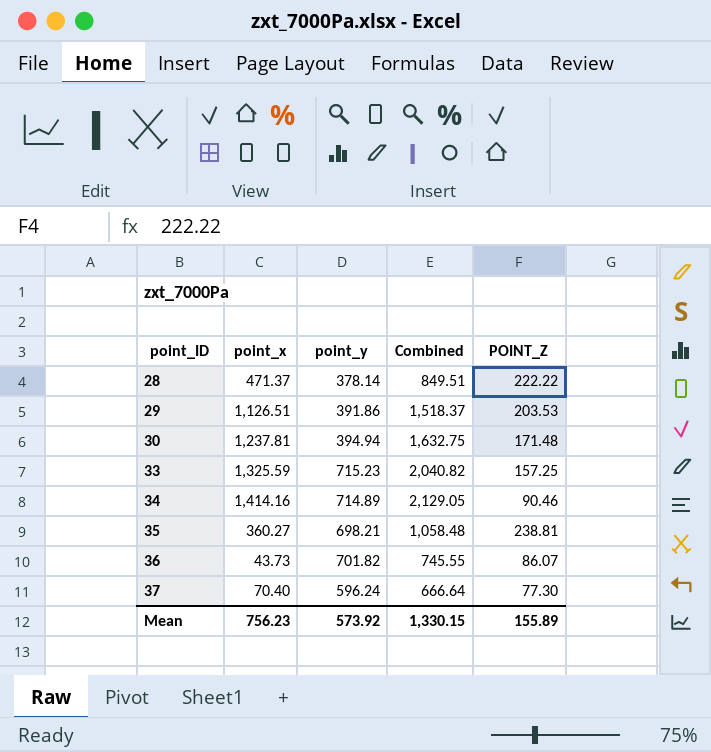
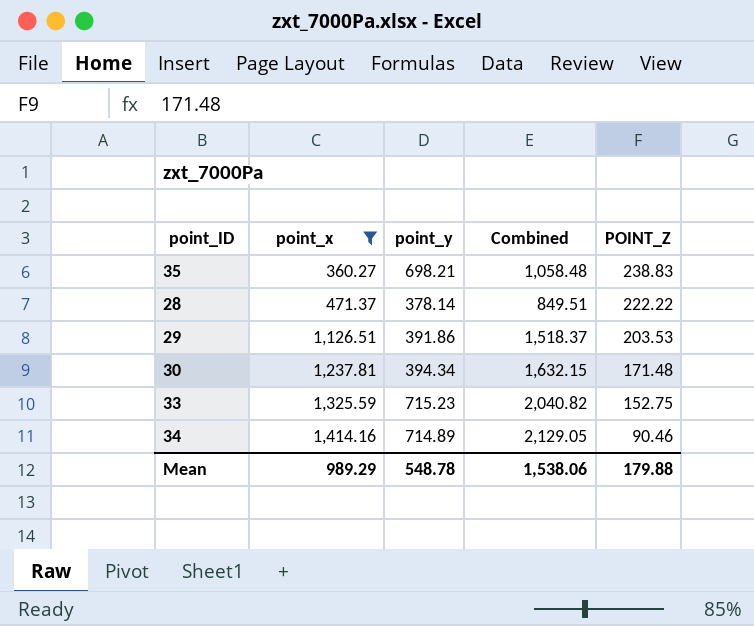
filter: none -> point_x >= 360.27
row order: point_ID ascending -> point_x ascending
35 | POINT_Z: 238.81 -> 238.83
30 | point_y: 394.94 -> 394.34
30 | Combined: 1,632.75 -> 1,632.15
33 | POINT_Z: 157.25 -> 152.75
Mean | point_x: 756.23 -> 989.29
Mean | point_y: 573.92 -> 548.78
Mean | Combined: 1,330.15 -> 1,538.06
Mean | POINT_Z: 155.89 -> 179.88

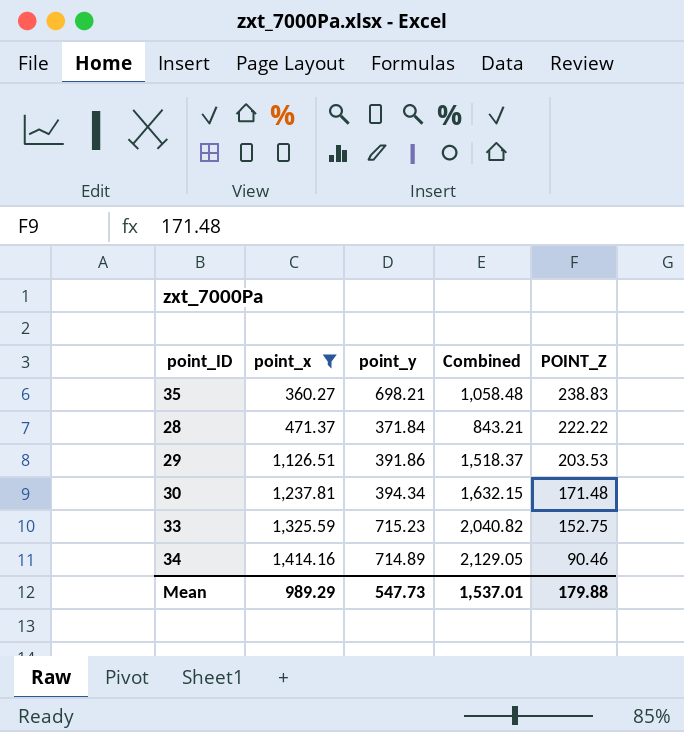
28 | point_y: 378.14 -> 371.84
28 | Combined: 849.51 -> 843.21
Mean | point_y: 548.78 -> 547.73
Mean | Combined: 1,538.06 -> 1,537.01

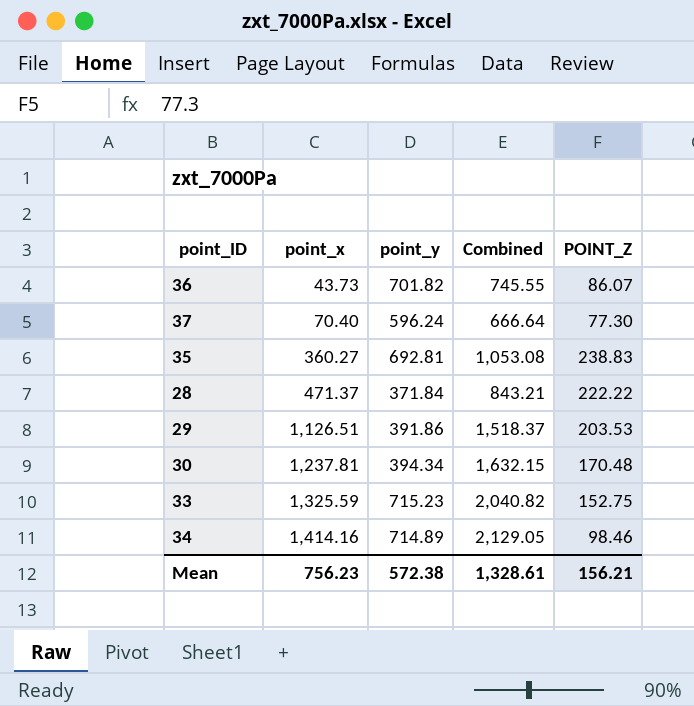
filter: point_x >= 360.27 -> none
35 | point_y: 698.21 -> 692.81
35 | Combined: 1,058.48 -> 1,053.08
30 | POINT_Z: 171.48 -> 170.48
34 | POINT_Z: 90.46 -> 98.46
Mean | point_x: 989.29 -> 756.23
Mean | point_y: 547.73 -> 572.38
Mean | Combined: 1,537.01 -> 1,328.61
Mean | POINT_Z: 179.88 -> 156.21

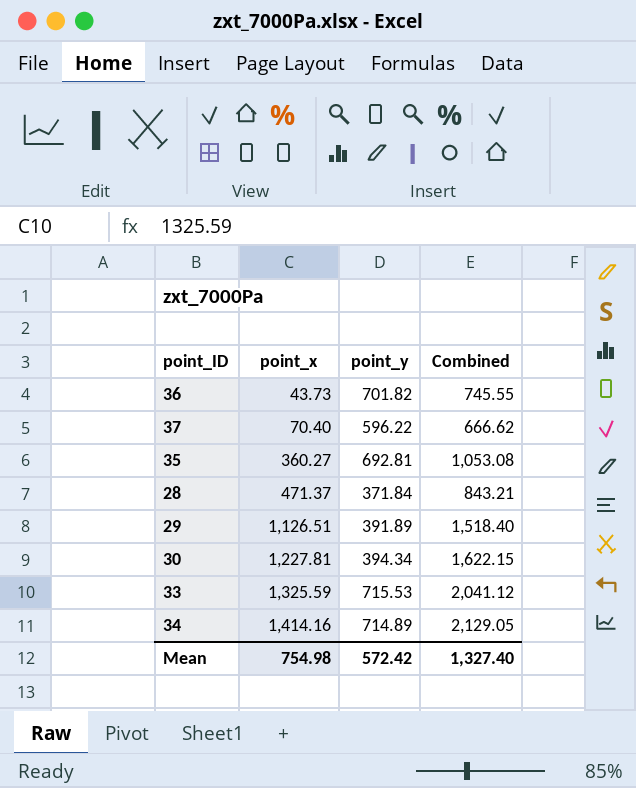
column POINT_Z | position: 5 -> none
37 | point_y: 596.24 -> 596.22
37 | Combined: 666.64 -> 666.62
29 | point_y: 391.86 -> 391.89
29 | Combined: 1,518.37 -> 1,518.40
30 | point_x: 1,237.81 -> 1,227.81
30 | Combined: 1,632.15 -> 1,622.15
33 | point_y: 715.23 -> 715.53
33 | Combined: 2,040.82 -> 2,041.12
Mean | point_x: 756.23 -> 754.98
Mean | point_y: 572.38 -> 572.42
Mean | Combined: 1,328.61 -> 1,327.40

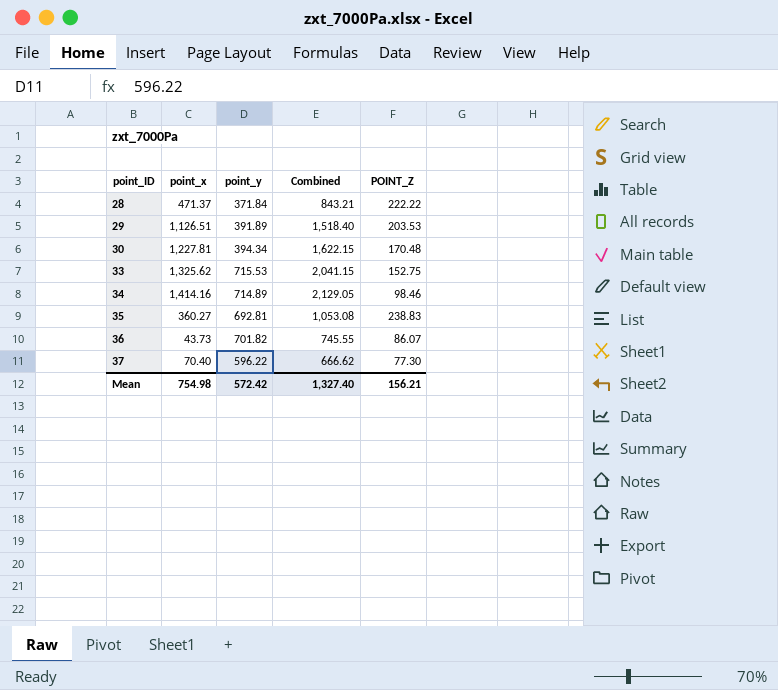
row order: point_x ascending -> point_ID ascending
column POINT_Z | position: none -> 5
33 | point_x: 1,325.59 -> 1,325.62
33 | Combined: 2,041.12 -> 2,041.15

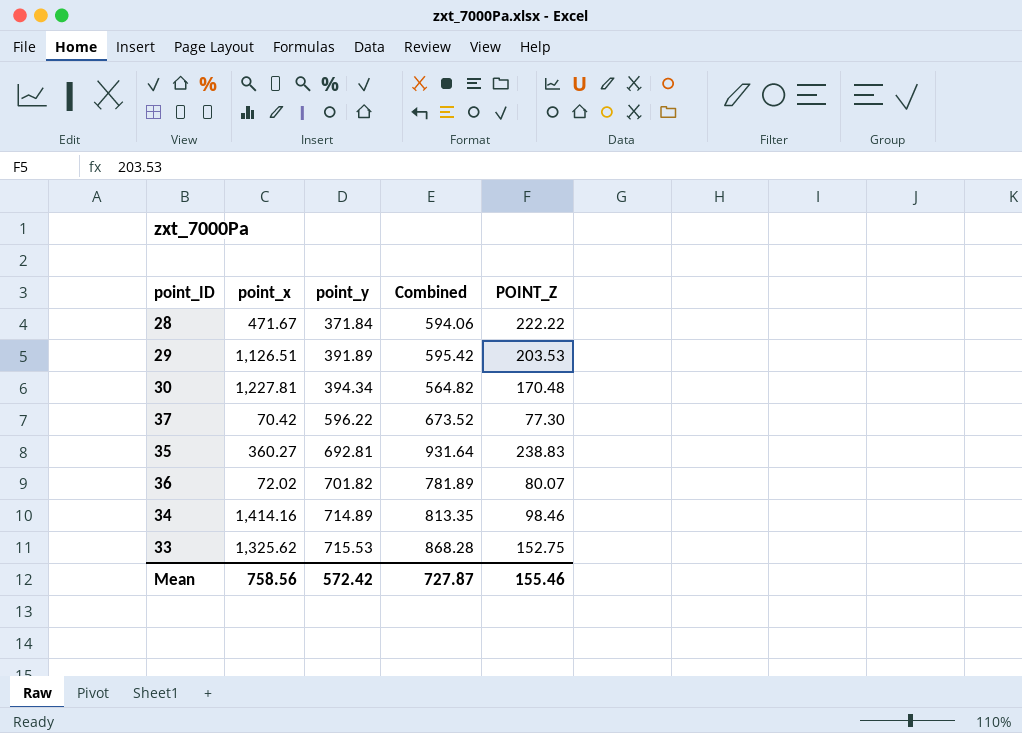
row order: point_ID ascending -> point_y ascending
column Combined | formula: [point_x] + [point_y] -> [point_y] + [POINT_Z]
28 | point_x: 471.37 -> 471.67
37 | point_x: 70.40 -> 70.42
36 | point_x: 43.73 -> 72.02
36 | POINT_Z: 86.07 -> 80.07
Mean | point_x: 754.98 -> 758.56
Mean | Combined: 1,327.40 -> 727.87
Mean | POINT_Z: 156.21 -> 155.46

